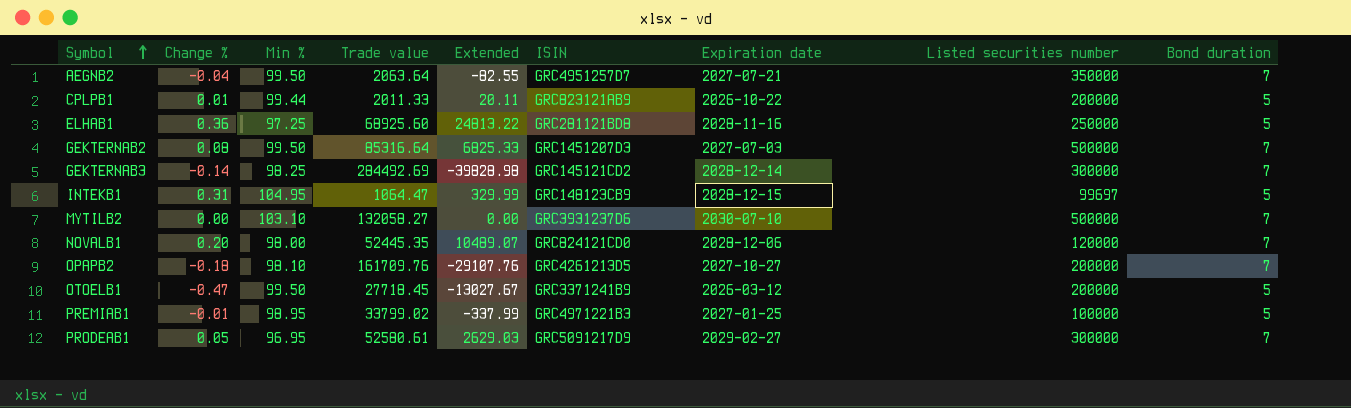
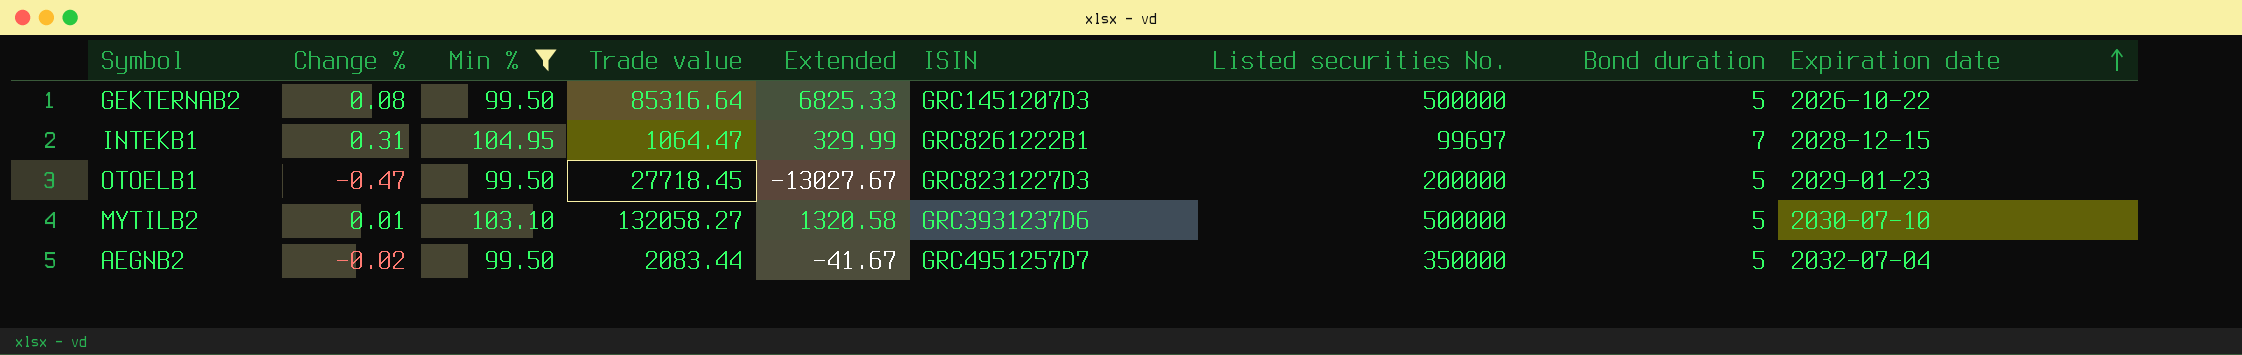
filter: none -> Min % >= 99.50
row order: Symbol ascending -> Expiration date ascending
column name: Listed securities number -> Listed securities No.
column Expiration date | position: 7 -> 9
GEKTERNAB2 | Bond duration: 7 -> 5
GEKTERNAB2 | Expiration date: 2027-07-03 -> 2026-10-22
INTEKB1 | ISIN: GRC148123CB9 -> GRC8261222B1
INTEKB1 | Bond duration: 5 -> 7
OTOELB1 | ISIN: GRC3371241B9 -> GRC8231227D3
OTOELB1 | Expiration date: 2026-03-12 -> 2029-01-23
MYTILB2 | Change %: 0.00 -> 0.01
MYTILB2 | Extended: 0.00 -> 1320.58
MYTILB2 | Bond duration: 7 -> 5
AEGNB2 | Change %: -0.04 -> -0.02
AEGNB2 | Trade value: 2063.64 -> 2083.44
AEGNB2 | Extended: -82.55 -> -41.67
AEGNB2 | Bond duration: 7 -> 5
AEGNB2 | Expiration date: 2027-07-21 -> 2032-07-04

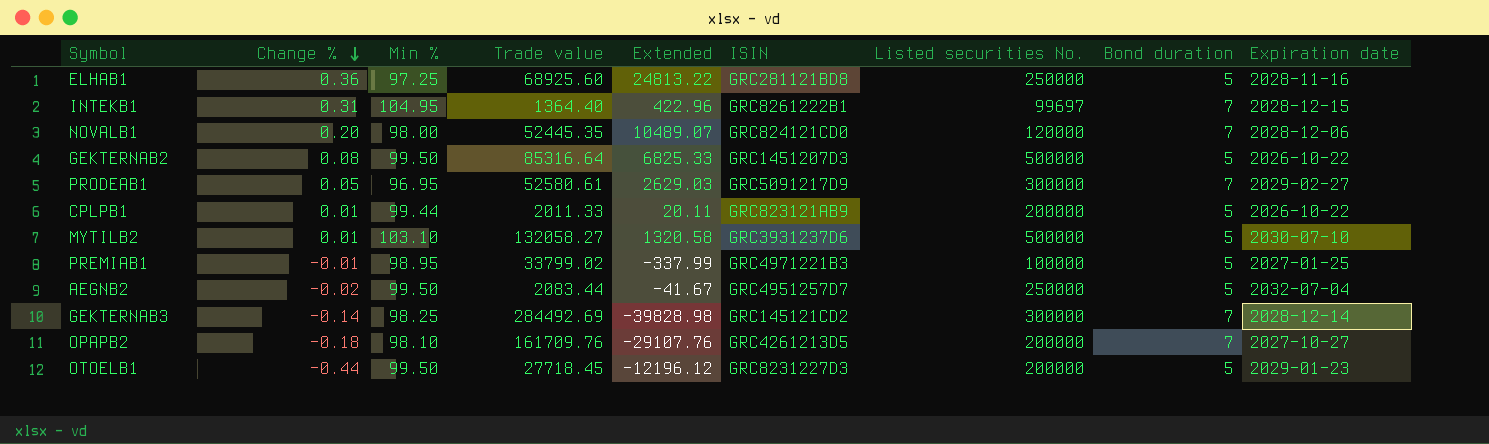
filter: Min % >= 99.50 -> none
row order: Expiration date ascending -> Change % descending
INTEKB1 | Trade value: 1064.47 -> 1364.40
INTEKB1 | Extended: 329.99 -> 422.96
AEGNB2 | Listed securities No.: 350000 -> 250000
OTOELB1 | Change %: -0.47 -> -0.44
OTOELB1 | Extended: -13027.67 -> -12196.12

